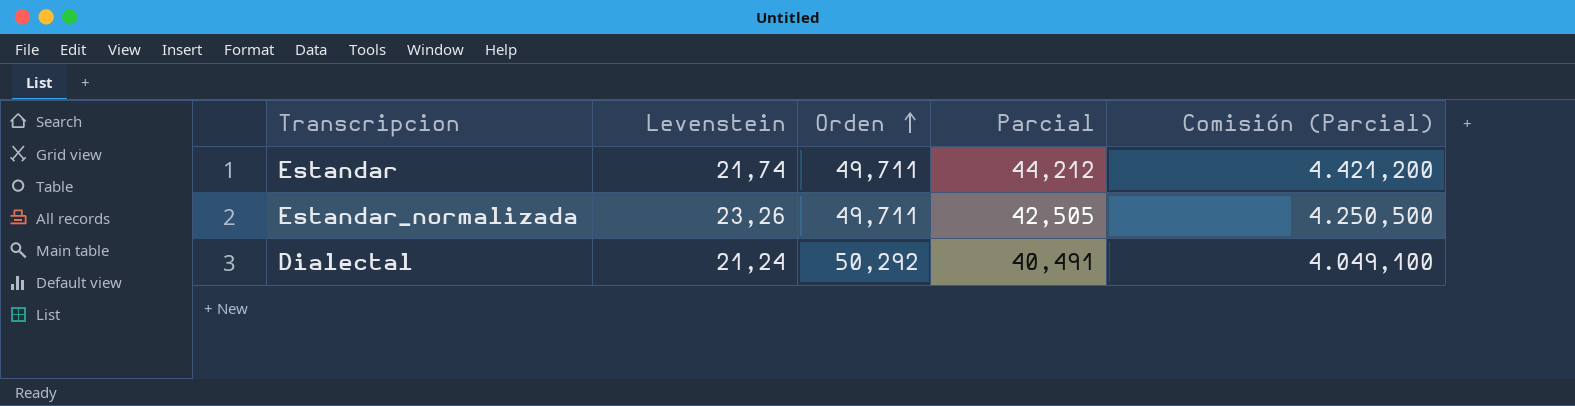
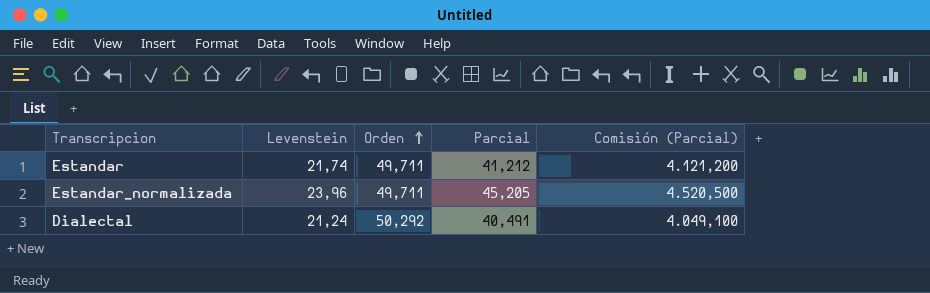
Estandar | Parcial: 44,212 -> 41,212
Estandar | Comisión (Parcial): 4.421,200 -> 4.121,200
Estandar_normalizada | Levenstein: 23,26 -> 23,96
Estandar_normalizada | Parcial: 42,505 -> 45,205
Estandar_normalizada | Comisión (Parcial): 4.250,500 -> 4.520,500

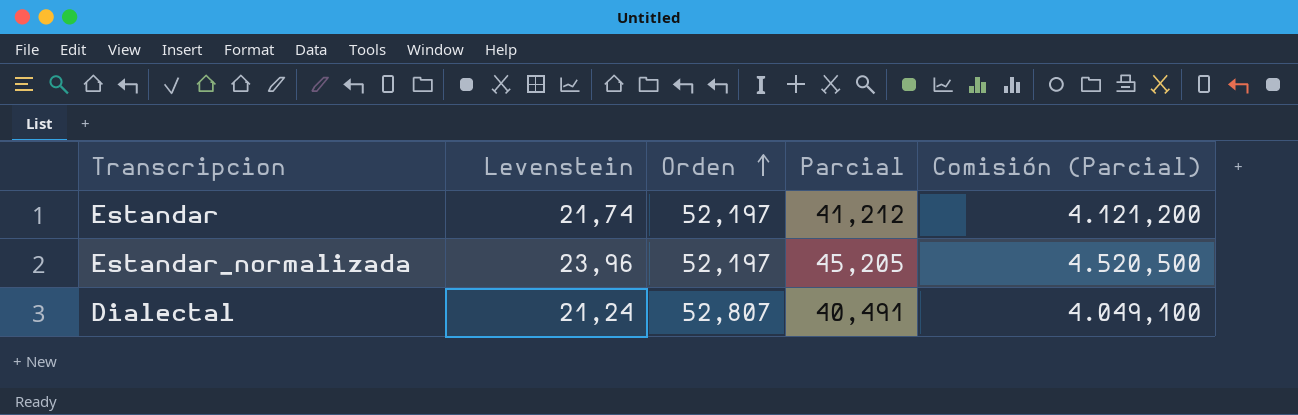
Estandar | Orden: 49,711 -> 52,197
Estandar_normalizada | Orden: 49,711 -> 52,197
Dialectal | Orden: 50,292 -> 52,807

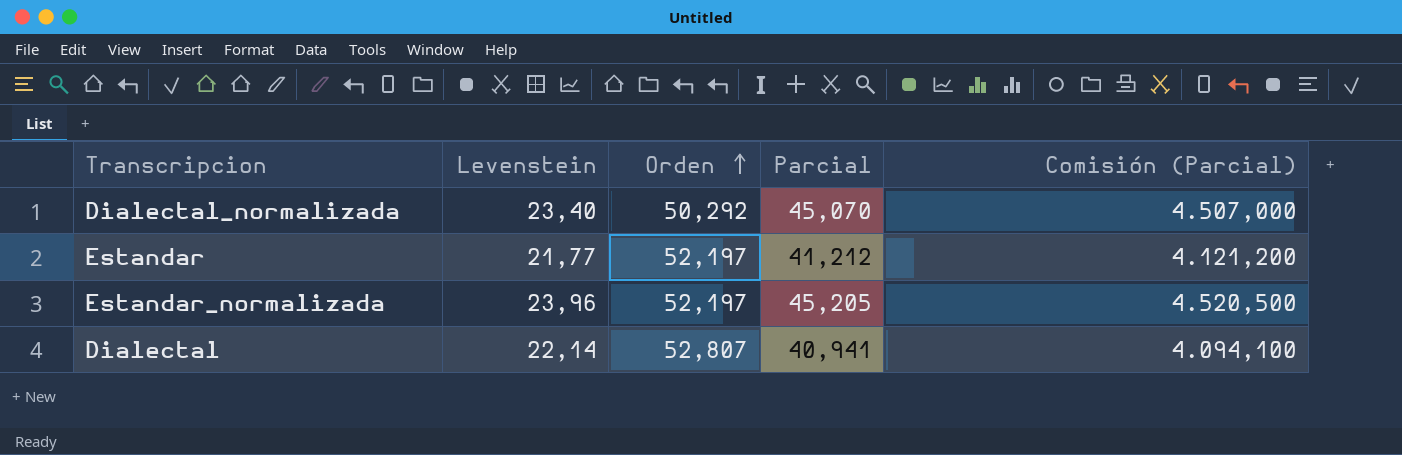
row Dialectal_normalizada: none -> 23,40 | 50,292 | 45,070 | 4.507,000
Estandar | Levenstein: 21,74 -> 21,77
Dialectal | Levenstein: 21,24 -> 22,14
Dialectal | Parcial: 40,491 -> 40,941
Dialectal | Comisión (Parcial): 4.049,100 -> 4.094,100

